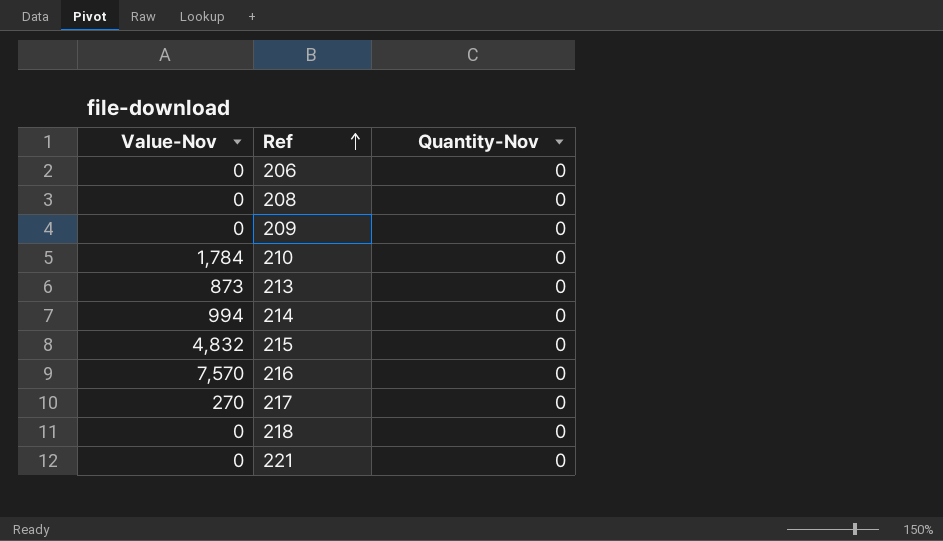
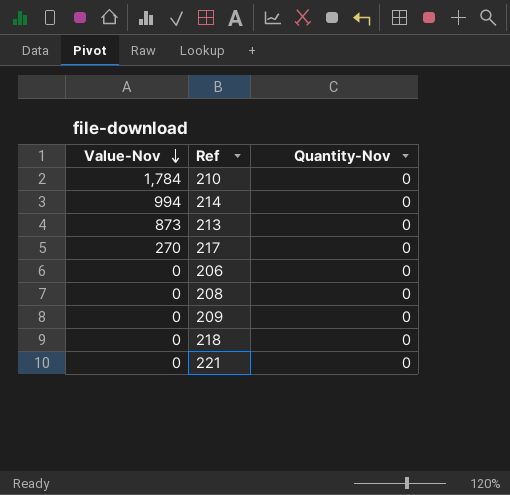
row order: Ref ascending -> Value-Nov descending
row 215: 4,832 | 0 -> none
row 216: 7,570 | 0 -> none

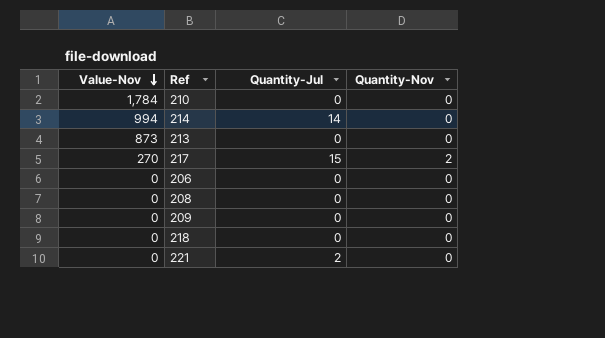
column Quantity-Jul | position: none -> 3
217 | Quantity-Nov: 0 -> 2

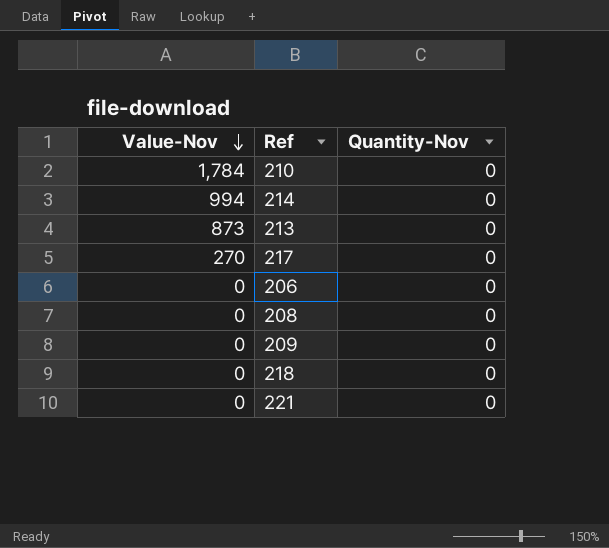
column Quantity-Jul | position: 3 -> none
217 | Quantity-Nov: 2 -> 0

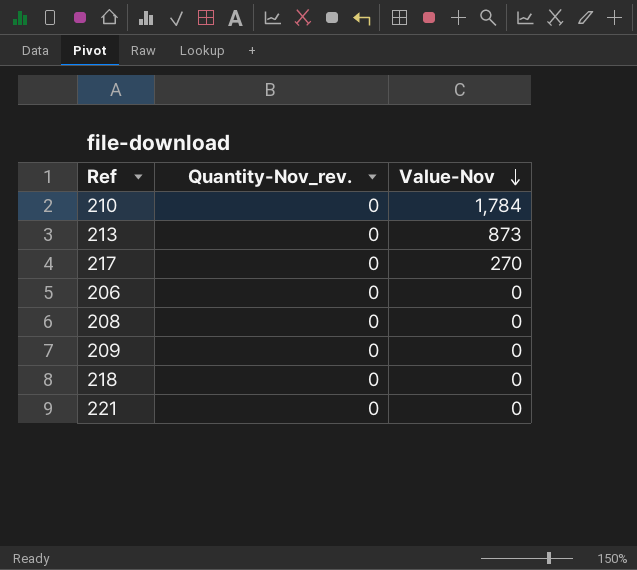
column name: Quantity-Nov -> Quantity-Nov_rev.
column Value-Nov | position: 1 -> 3
row 214: 994 | 0 -> none

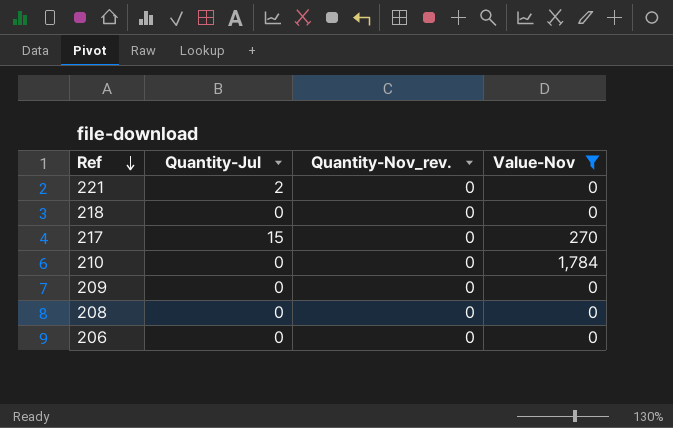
filter: none -> Value-Nov != 873
row order: Value-Nov descending -> Ref descending
column Quantity-Jul | position: none -> 2

